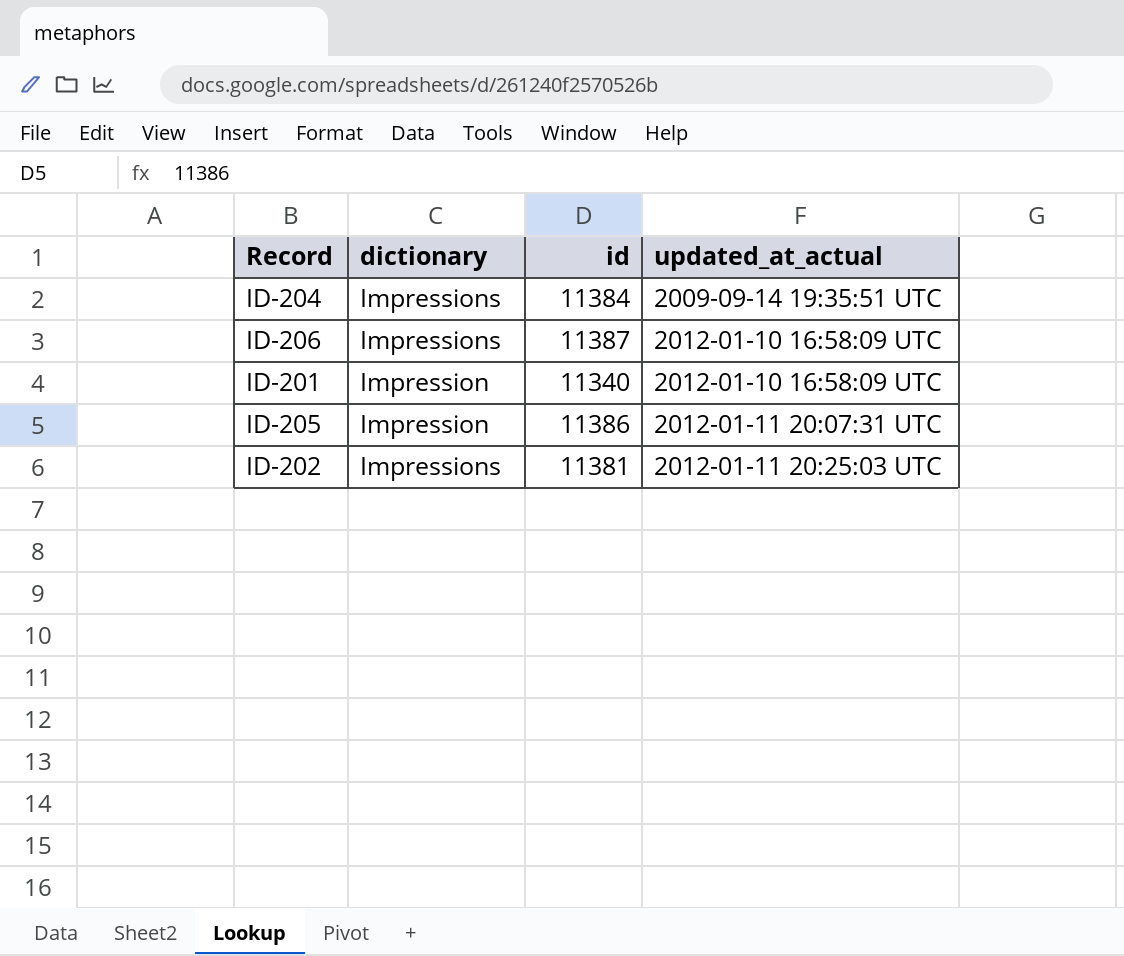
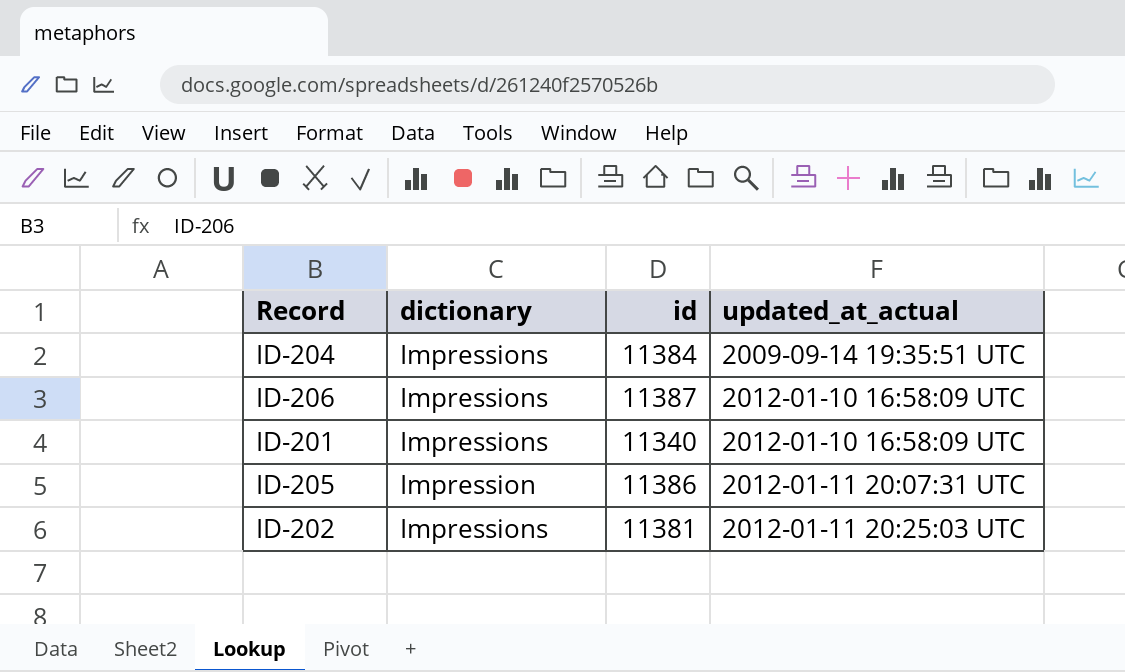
ID-201 | dictionary: Impression -> Impressions

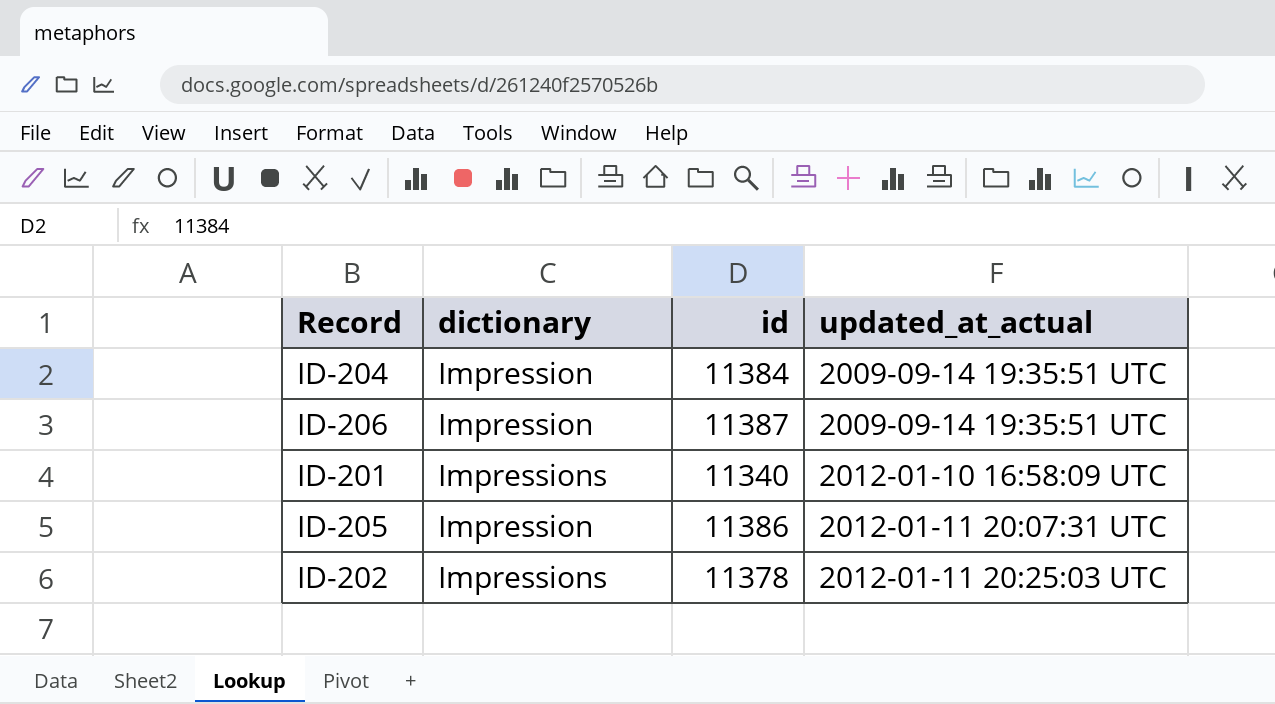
ID-204 | dictionary: Impressions -> Impression
ID-206 | dictionary: Impressions -> Impression
ID-206 | updated_at_actual: 2012-01-10 16:58:09 UTC -> 2009-09-14 19:35:51 UTC
ID-202 | id: 11381 -> 11378

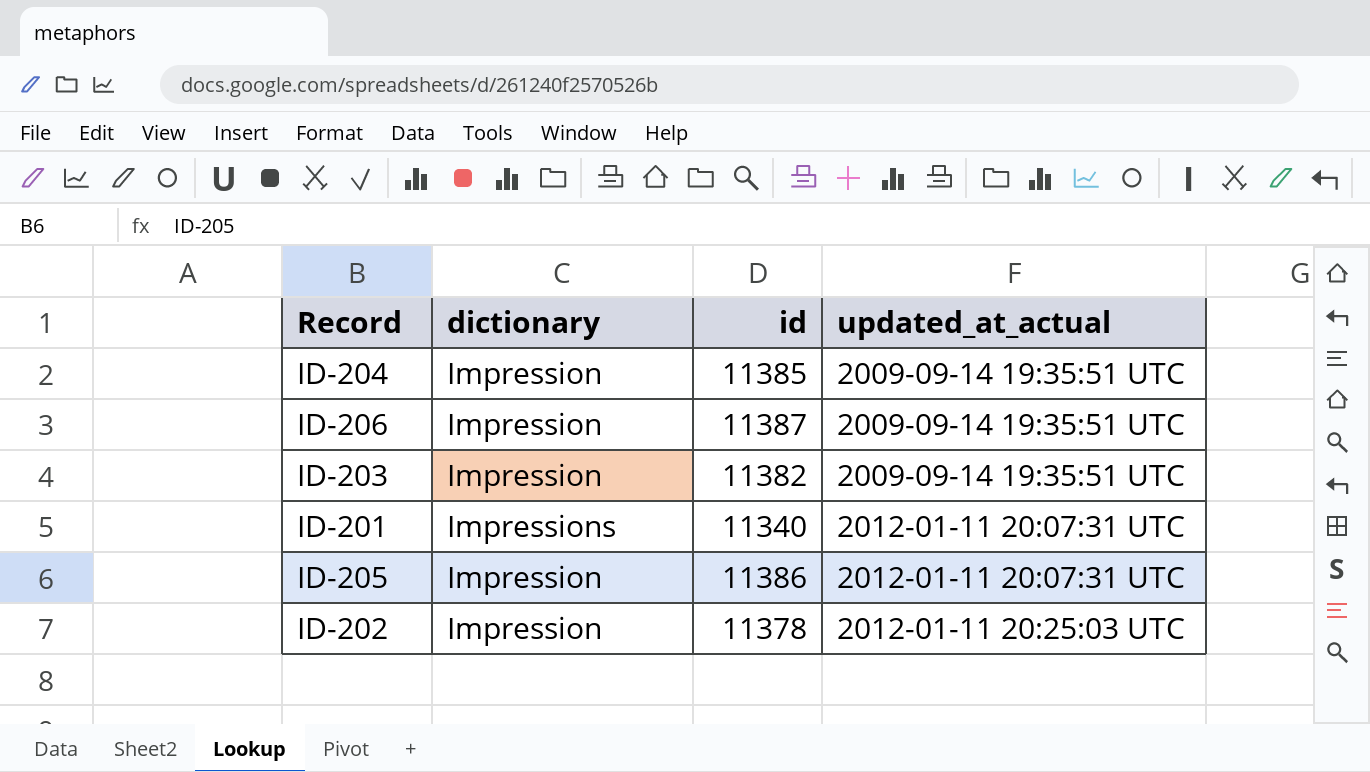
ID-204 | id: 11384 -> 11385
row ID-203: none -> Impression | 11382 | 2009-09-14 19:35:51 UTC
ID-201 | updated_at_actual: 2012-01-10 16:58:09 UTC -> 2012-01-11 20:07:31 UTC
ID-202 | dictionary: Impressions -> Impression

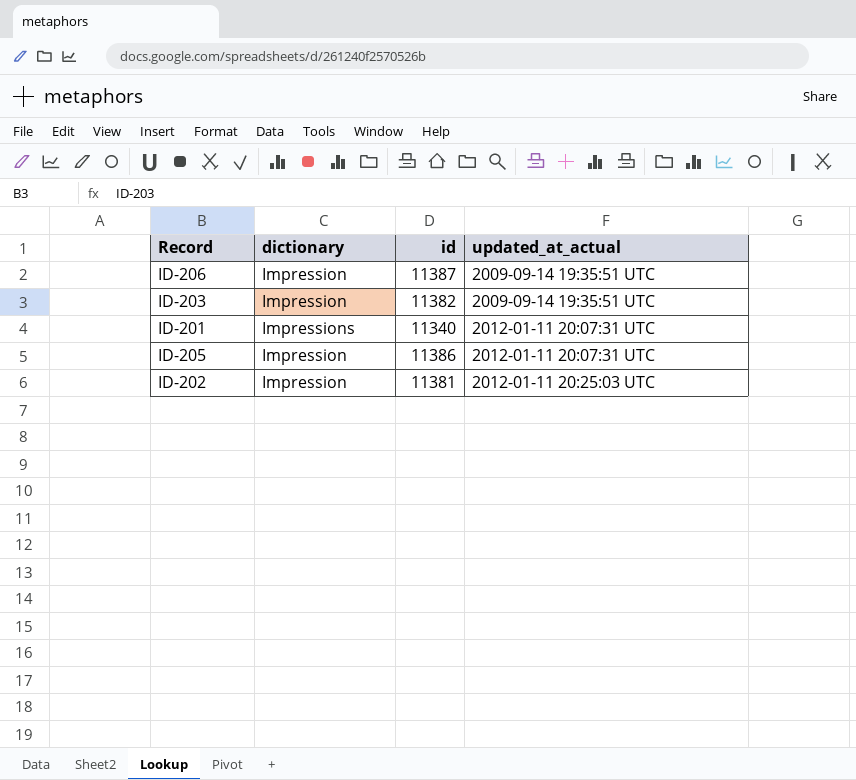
row ID-204: Impression | 11385 | 2009-09-14 19:35:51 UTC -> none
ID-202 | id: 11378 -> 11381

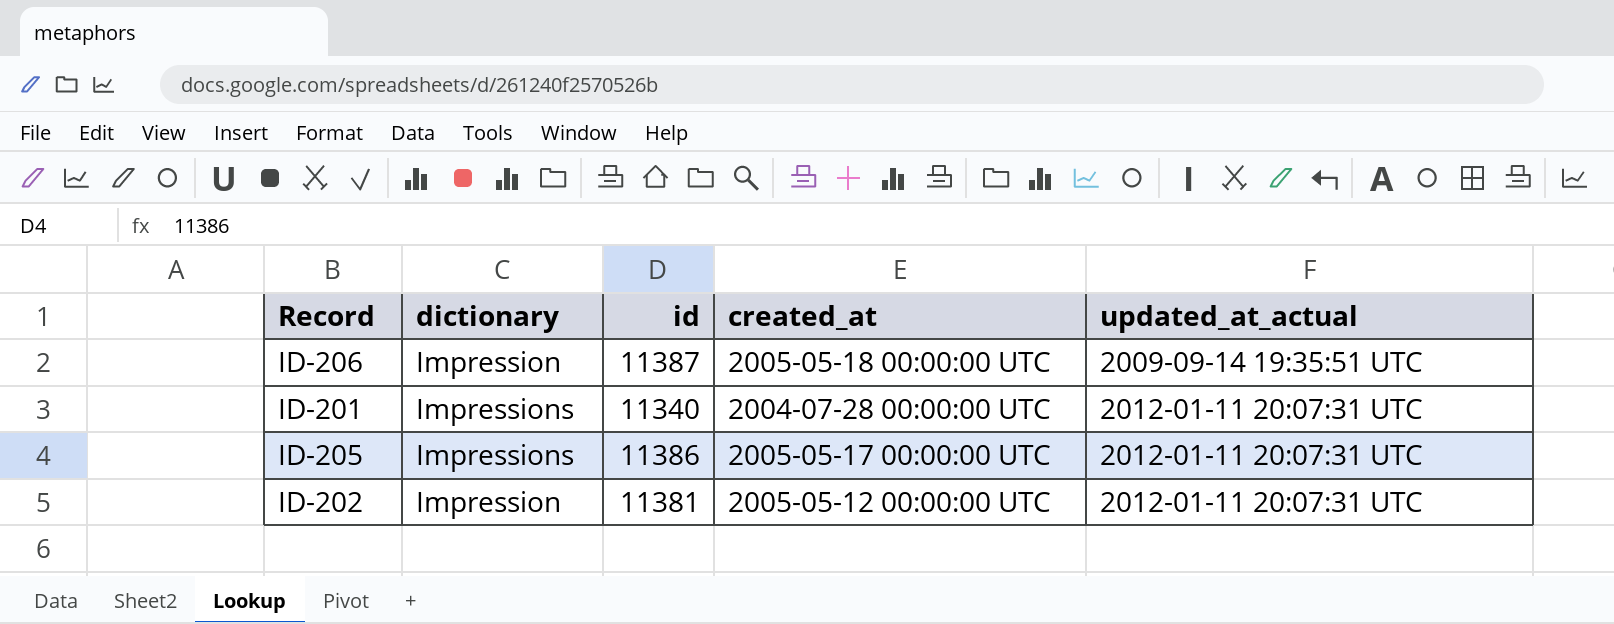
column created_at | position: none -> 4
row ID-203: Impression | 11382 | 2009-09-14 19:35:51 UTC -> none
ID-205 | dictionary: Impression -> Impressions
ID-202 | updated_at_actual: 2012-01-11 20:25:03 UTC -> 2012-01-11 20:07:31 UTC

